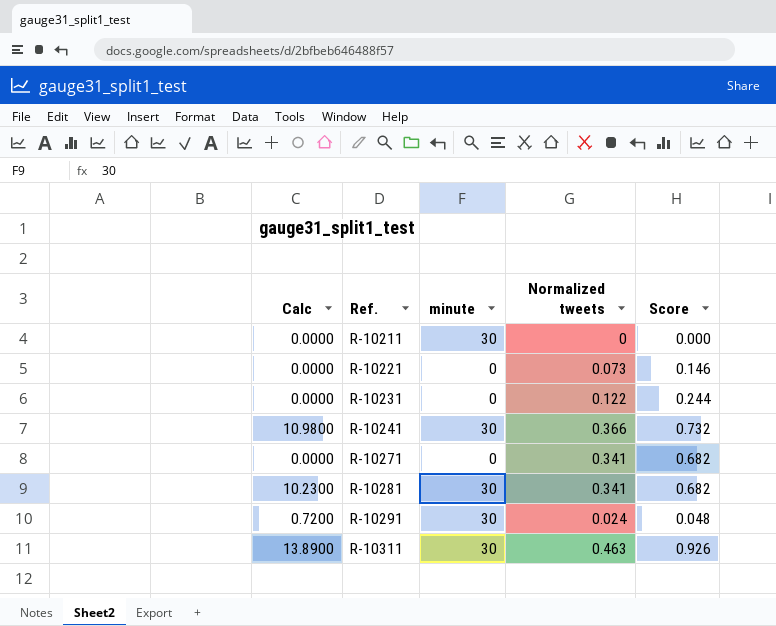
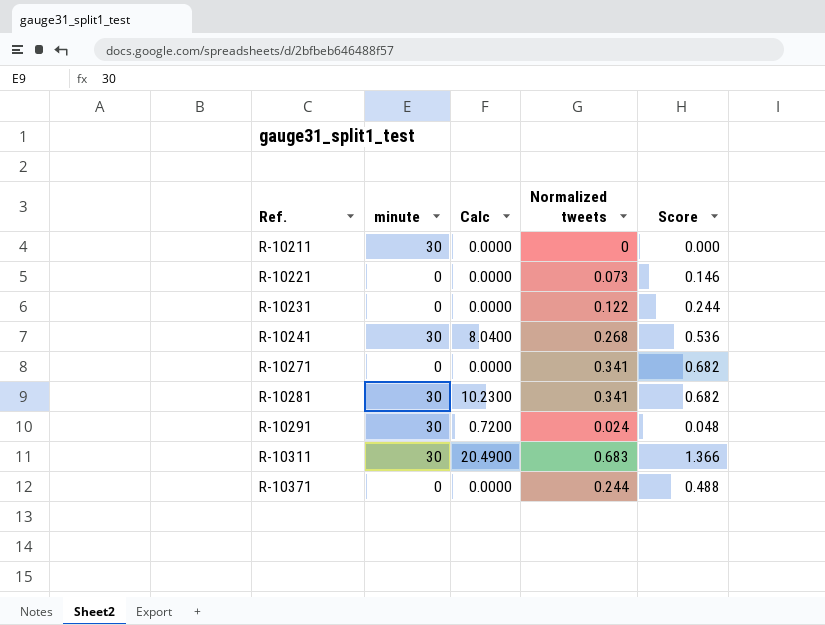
column Calc | position: 1 -> 3
R-10241 | Calc: 10.9800 -> 8.0400
R-10241 | Normalized tweets: 0.366 -> 0.268
R-10241 | Score: 0.732 -> 0.536
R-10311 | Calc: 13.8900 -> 20.4900
R-10311 | Normalized tweets: 0.463 -> 0.683
R-10311 | Score: 0.926 -> 1.366
row R-10371: none -> 0 | 0.0000 | 0.244 | 0.488

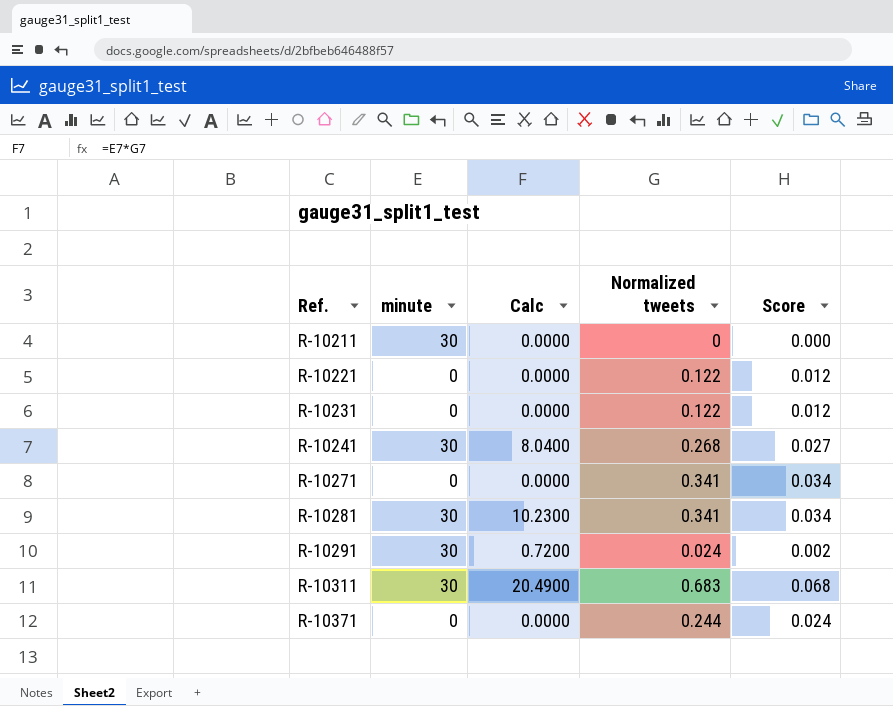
column Score | formula: [Normalized tweets] * 2 -> [Normalized tweets] * 0.1
R-10221 | Normalized tweets: 0.073 -> 0.122

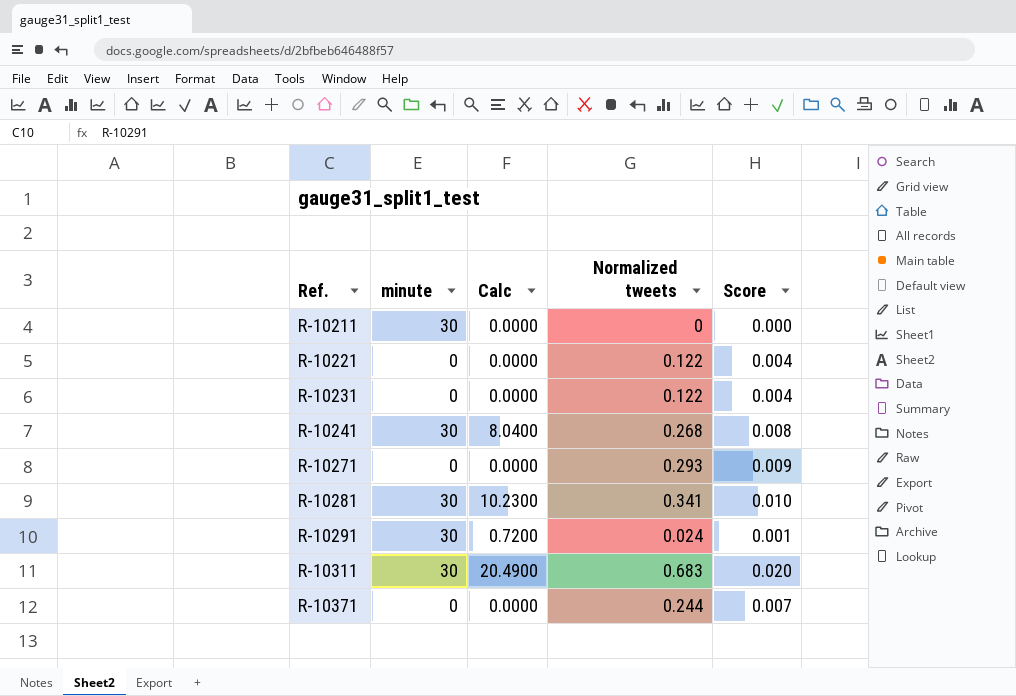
column Score | formula: [Normalized tweets] * 0.1 -> [Normalized tweets] * 0.03
R-10271 | Normalized tweets: 0.341 -> 0.293

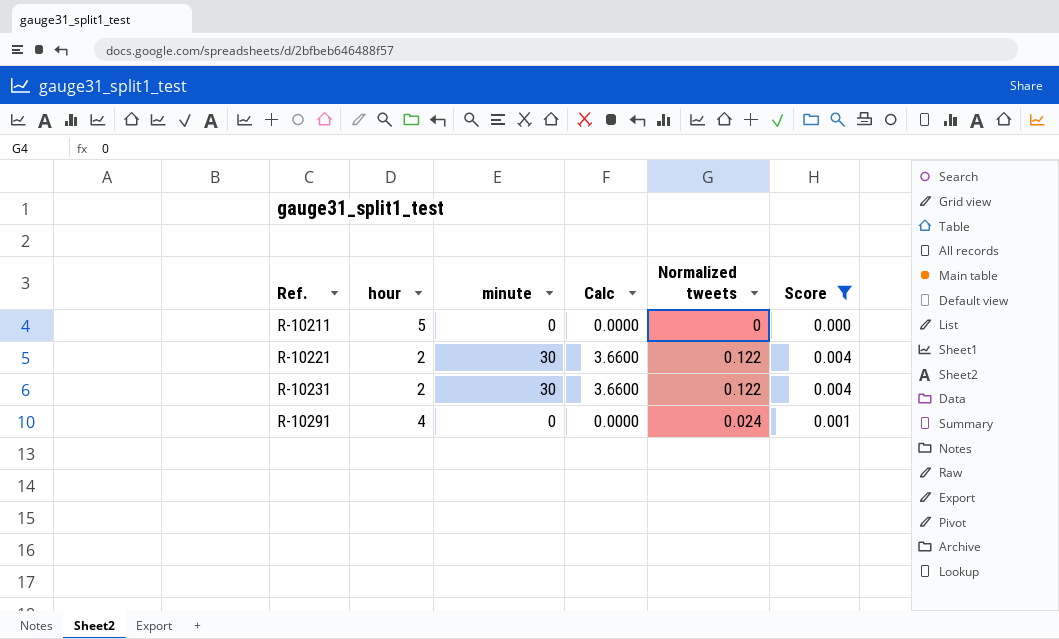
filter: none -> Score <= 0.004
column hour | position: none -> 2
R-10211 | minute: 30 -> 0
R-10221 | minute: 0 -> 30
R-10221 | Calc: 0.0000 -> 3.6600
R-10231 | minute: 0 -> 30
R-10231 | Calc: 0.0000 -> 3.6600
R-10291 | minute: 30 -> 0
R-10291 | Calc: 0.7200 -> 0.0000

